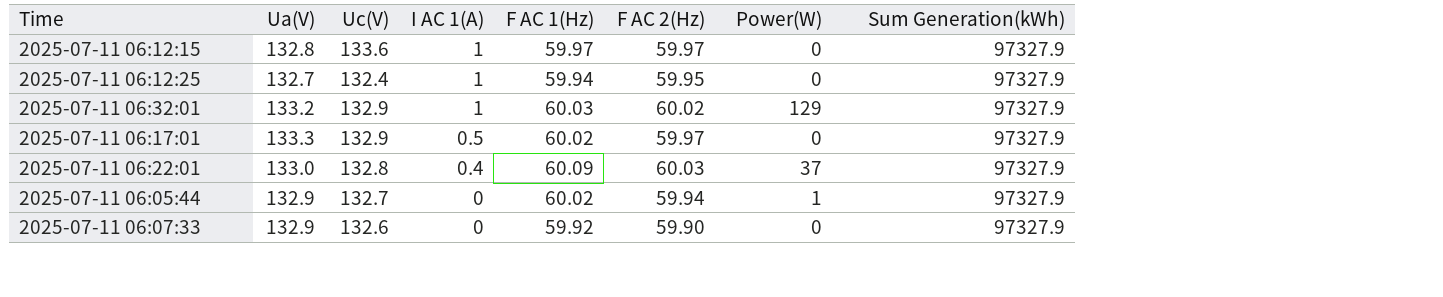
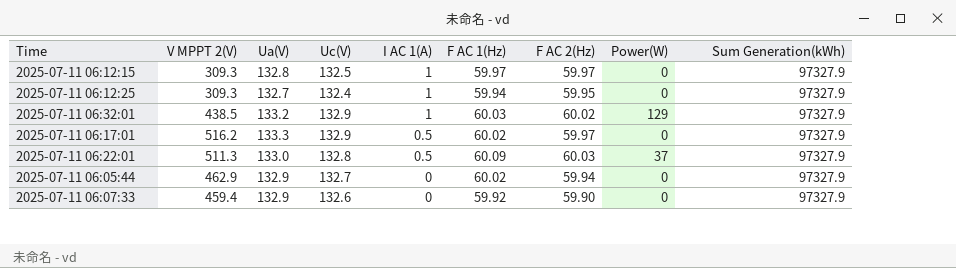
column V MPPT 2(V) | position: none -> 2
2025-07-11 06:12:15 | Uc(V): 133.6 -> 132.5
2025-07-11 06:22:01 | I AC 1(A): 0.4 -> 0.5
2025-07-11 06:05:44 | Power(W): 1 -> 0

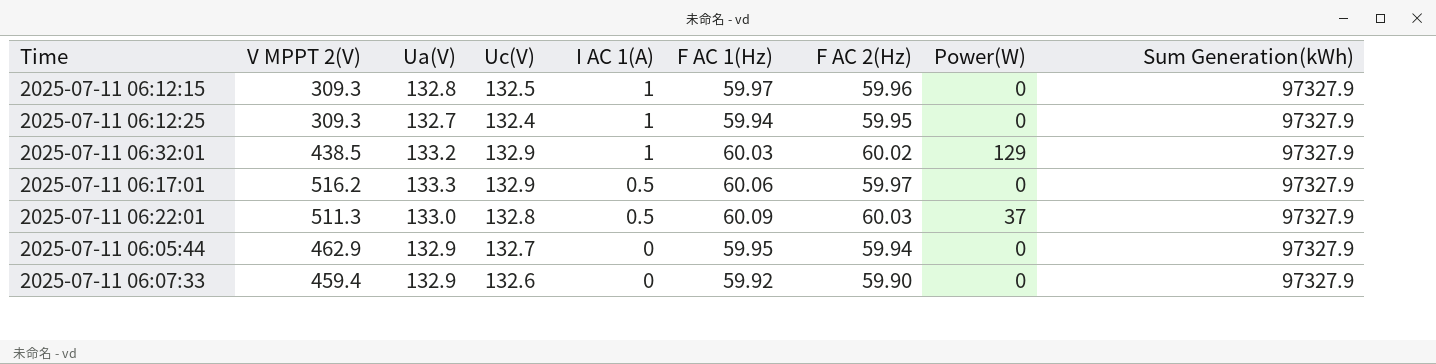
2025-07-11 06:12:15 | F AC 2(Hz): 59.97 -> 59.96
2025-07-11 06:17:01 | F AC 1(Hz): 60.02 -> 60.06
2025-07-11 06:05:44 | F AC 1(Hz): 60.02 -> 59.95

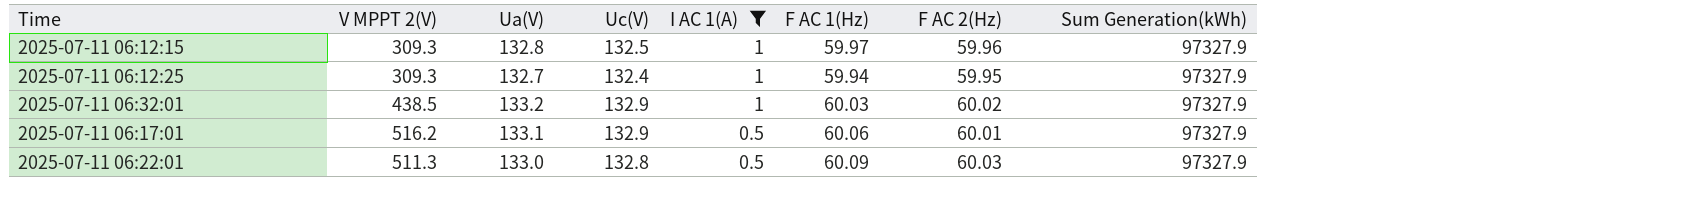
filter: none -> I AC 1(A) != 0
column Power(W) | position: 8 -> none
2025-07-11 06:17:01 | Ua(V): 133.3 -> 133.1
2025-07-11 06:17:01 | F AC 2(Hz): 59.97 -> 60.01

